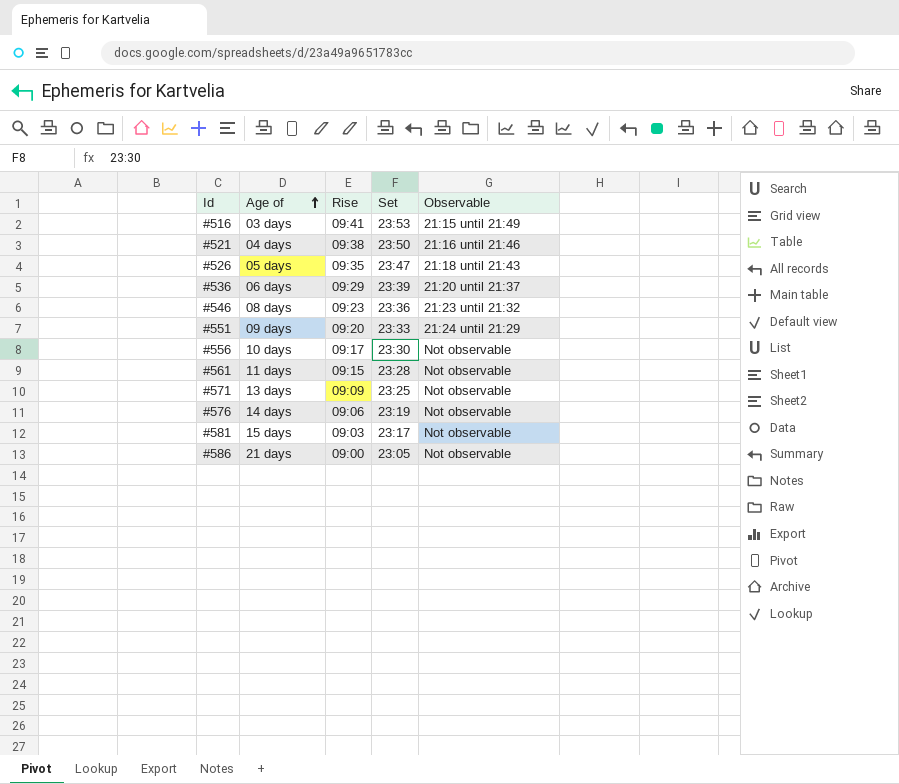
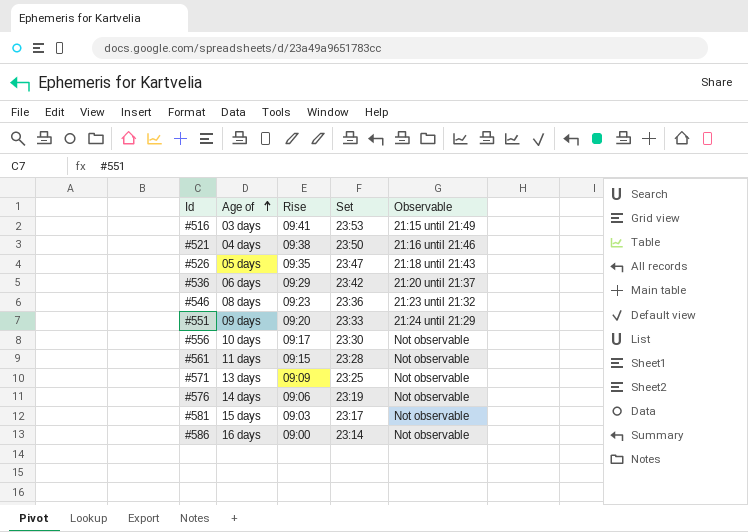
#536 | Set: 23:39 -> 23:42
#586 | Age of: 21 days -> 16 days
#586 | Set: 23:05 -> 23:14

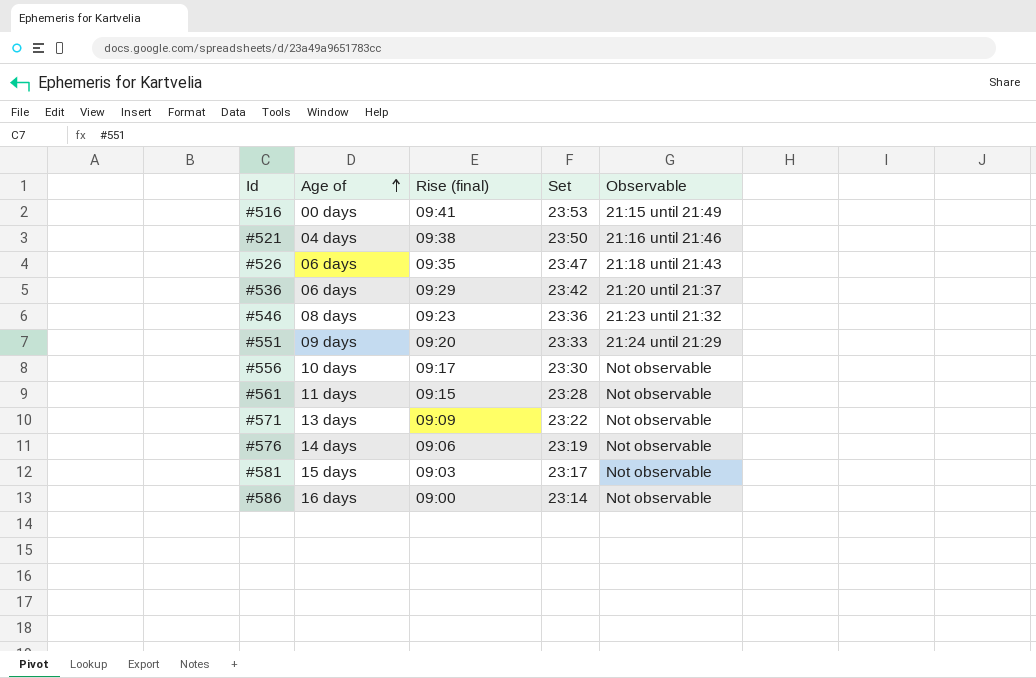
column name: Rise -> Rise (final)
#516 | Age of: 03 days -> 00 days
#526 | Age of: 05 days -> 06 days
#571 | Set: 23:25 -> 23:22

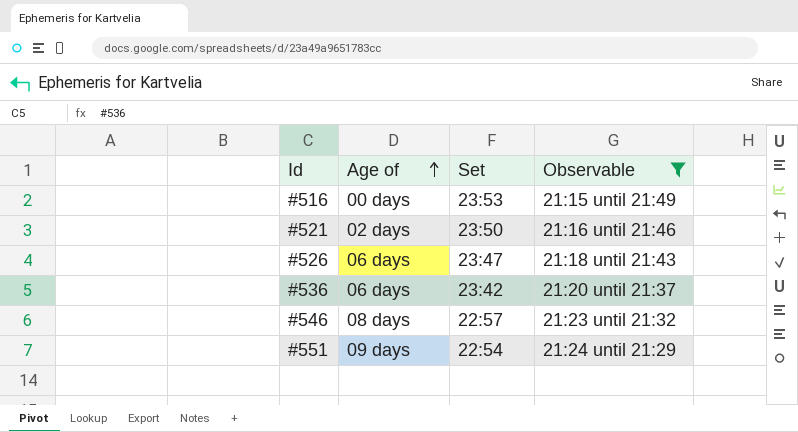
filter: none -> Observable != Not observable
column Rise (final) | position: 3 -> none
#521 | Age of: 04 days -> 02 days
#546 | Set: 23:36 -> 22:57
#551 | Set: 23:33 -> 22:54

